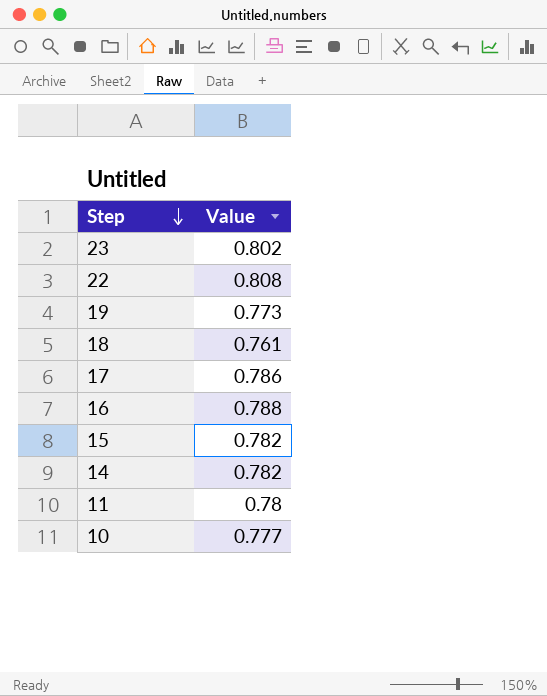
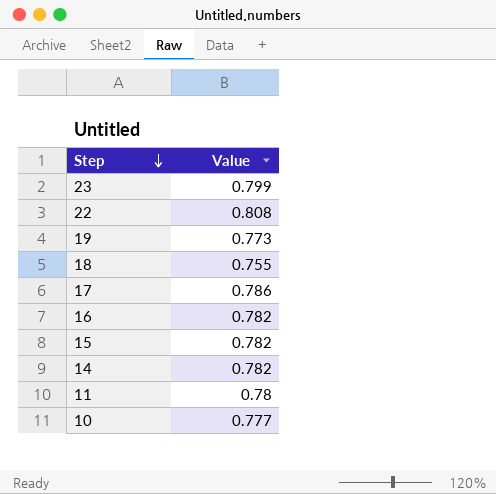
23 | Value: 0.802 -> 0.799
18 | Value: 0.761 -> 0.755
16 | Value: 0.788 -> 0.782

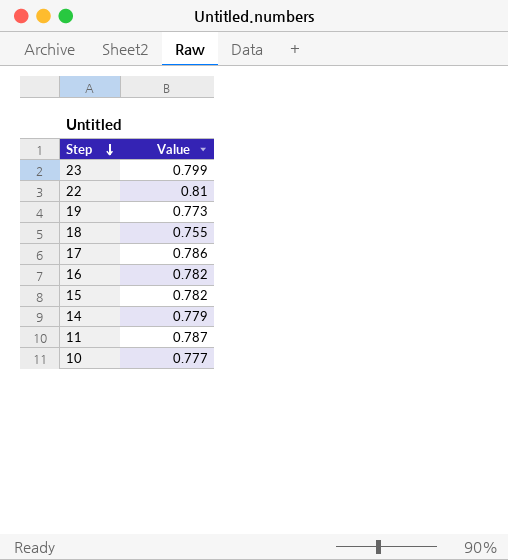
22 | Value: 0.808 -> 0.81
14 | Value: 0.782 -> 0.779
11 | Value: 0.78 -> 0.787

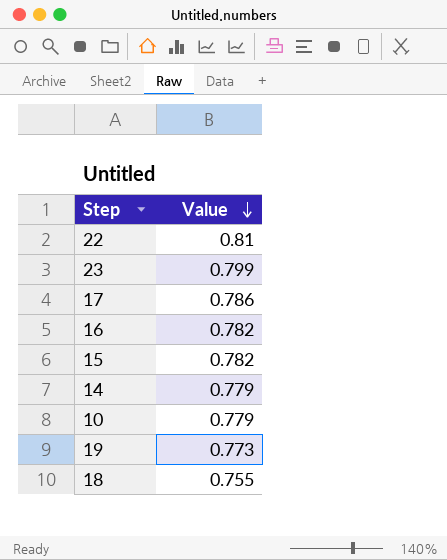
row order: Step descending -> Value descending
row 11: 0.787 -> none
10 | Value: 0.777 -> 0.779

